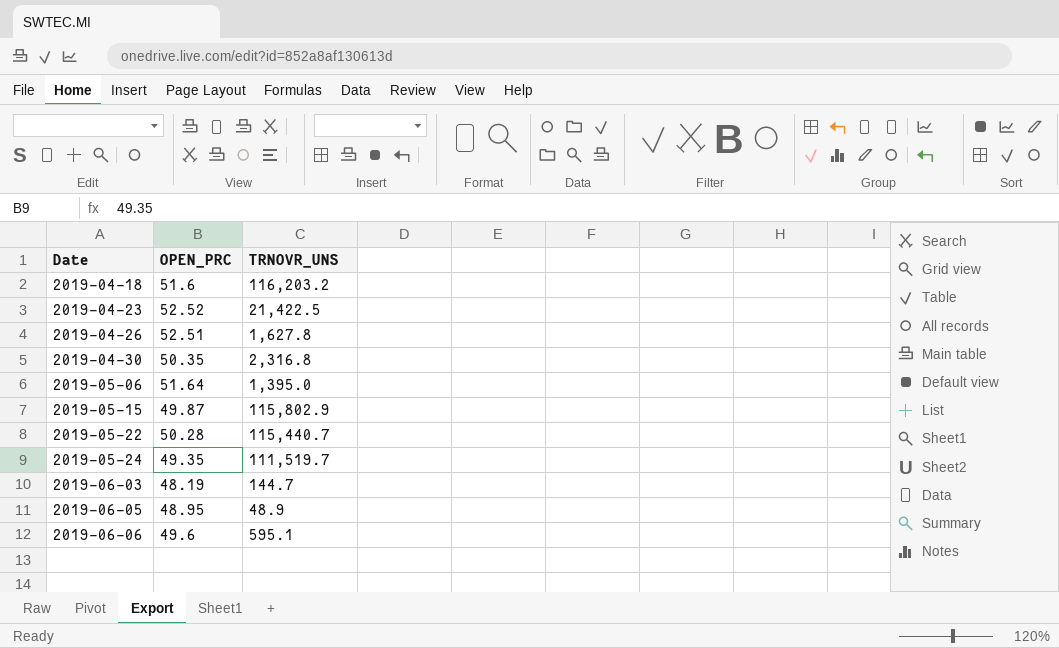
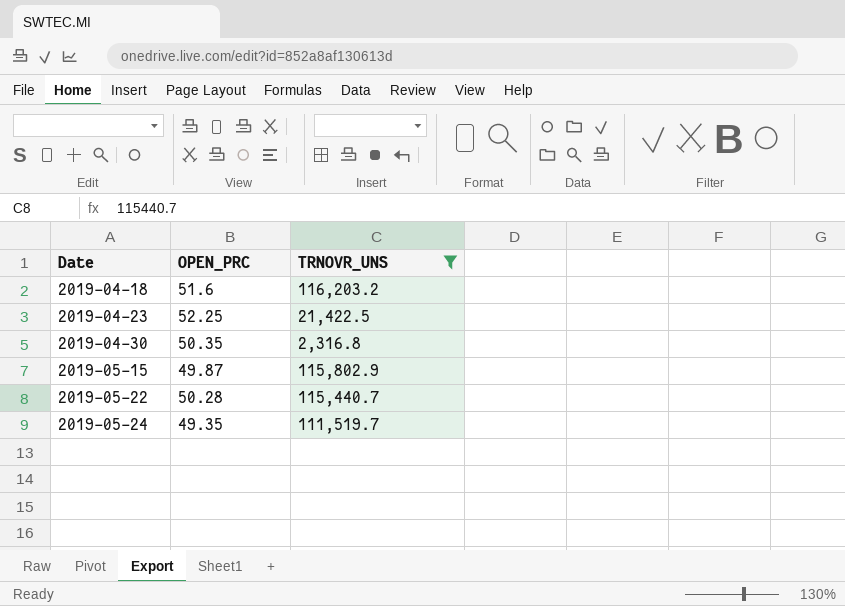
filter: none -> TRNOVR_UNS >= 2,316.8
2019-04-23 | OPEN_PRC: 52.52 -> 52.25

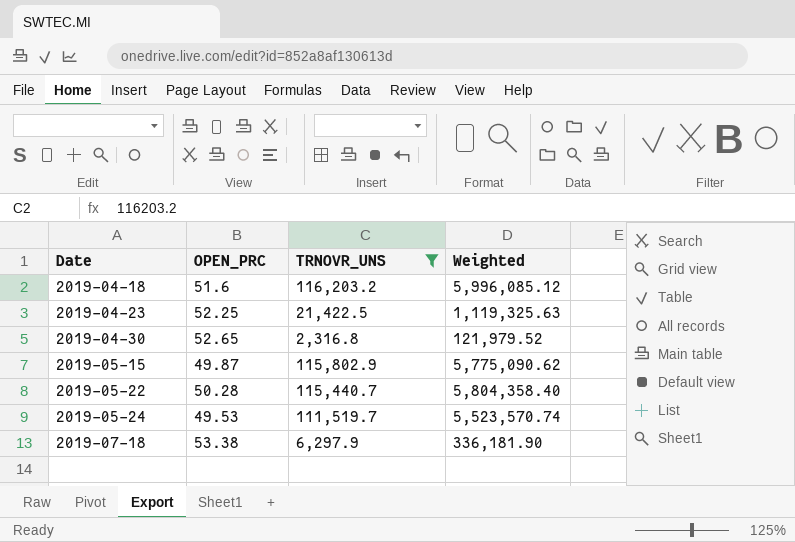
column Weighted | formula: none -> [OPEN_PRC] * [TRNOVR_UNS]
2019-04-30 | OPEN_PRC: 50.35 -> 52.65
2019-05-24 | OPEN_PRC: 49.35 -> 49.53
row 2019-07-18: none -> 53.38 | 6,297.9 | 336,181.90

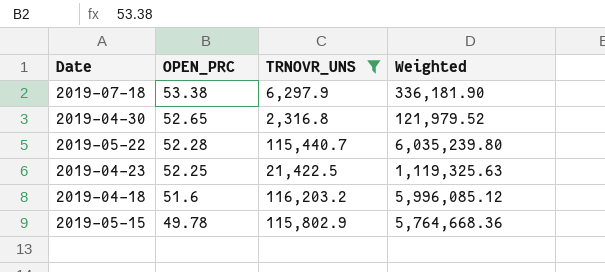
row order: Date ascending -> OPEN_PRC descending
row 2019-05-24: 49.53 | 111,519.7 | 5,523,570.74 -> none
2019-05-22 | OPEN_PRC: 50.28 -> 52.28
2019-05-22 | Weighted: 5,804,358.40 -> 6,035,239.80
2019-05-15 | OPEN_PRC: 49.87 -> 49.78
2019-05-15 | Weighted: 5,775,090.62 -> 5,764,668.36

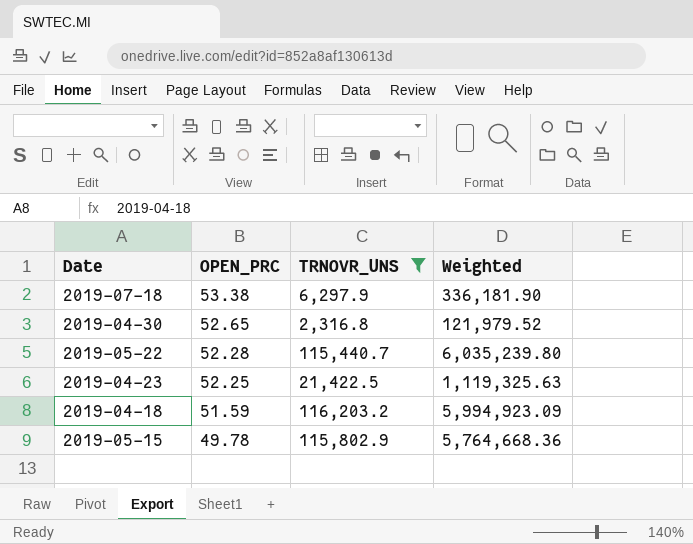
2019-04-18 | OPEN_PRC: 51.6 -> 51.59
2019-04-18 | Weighted: 5,996,085.12 -> 5,994,923.09

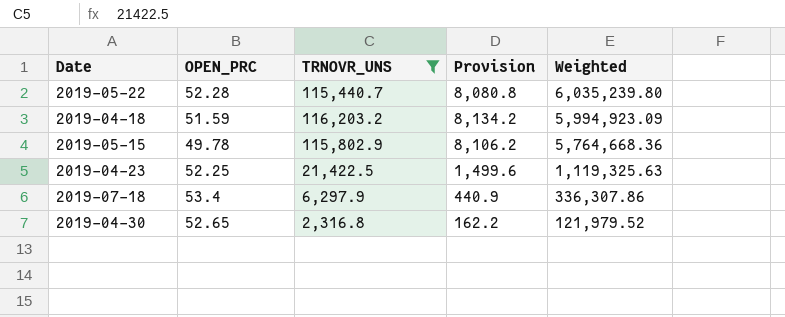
row order: OPEN_PRC descending -> Weighted descending
column Provision | formula: none -> [TRNOVR_UNS] * 0.07
2019-07-18 | OPEN_PRC: 53.38 -> 53.4
2019-07-18 | Weighted: 336,181.90 -> 336,307.86

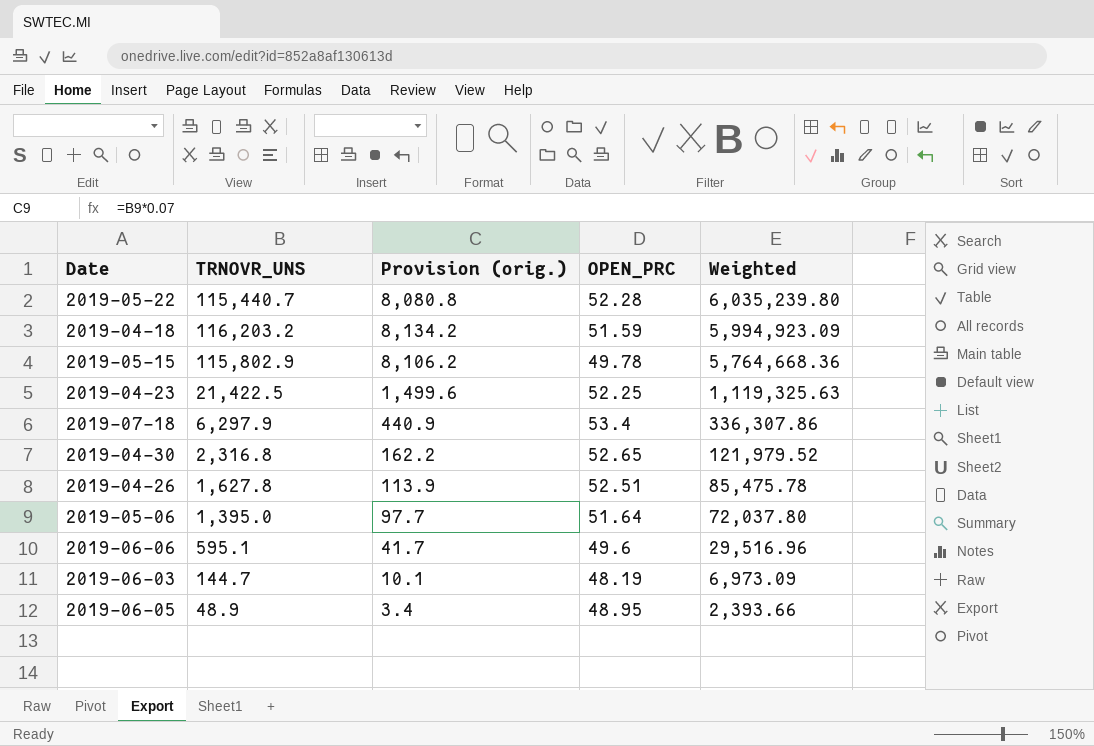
filter: TRNOVR_UNS >= 2,316.8 -> none
column name: Provision -> Provision (orig.)
column OPEN_PRC | position: 2 -> 4

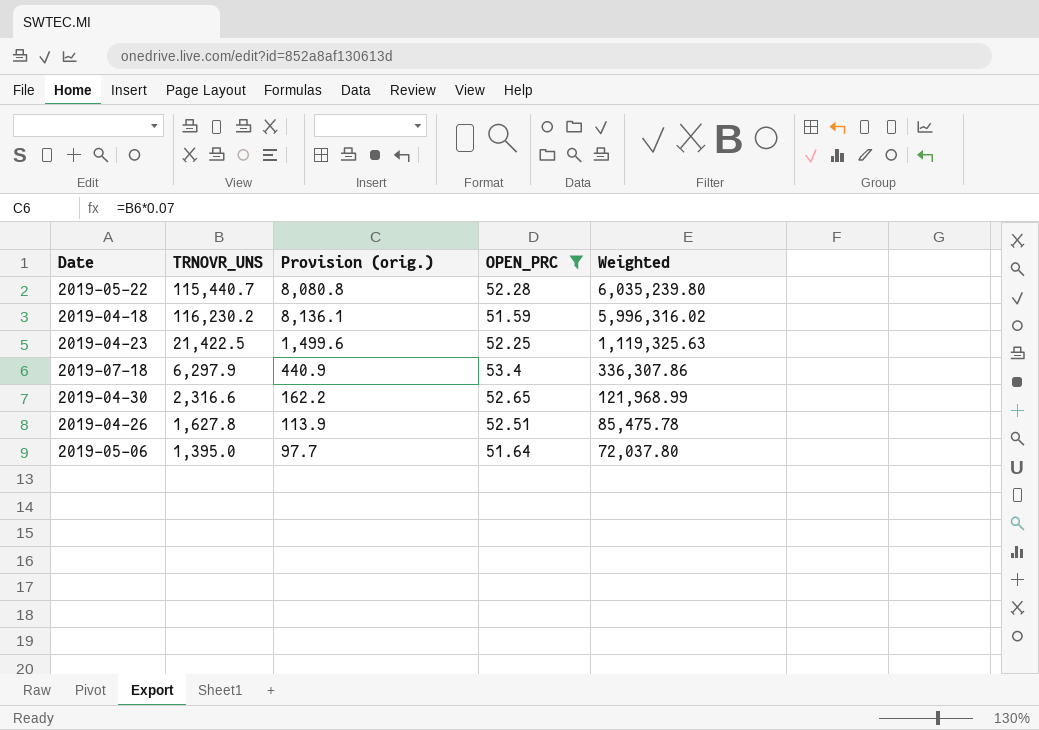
filter: none -> OPEN_PRC >= 51.59
2019-04-18 | TRNOVR_UNS: 116,203.2 -> 116,230.2
2019-04-18 | Provision (orig.): 8,134.2 -> 8,136.1
2019-04-18 | Weighted: 5,994,923.09 -> 5,996,316.02
2019-04-30 | TRNOVR_UNS: 2,316.8 -> 2,316.6
2019-04-30 | Weighted: 121,979.52 -> 121,968.99

